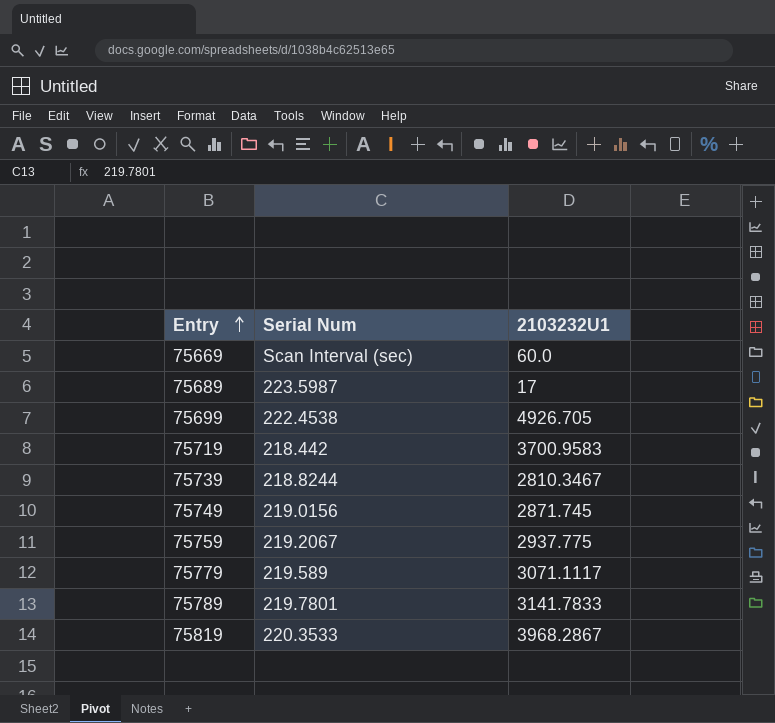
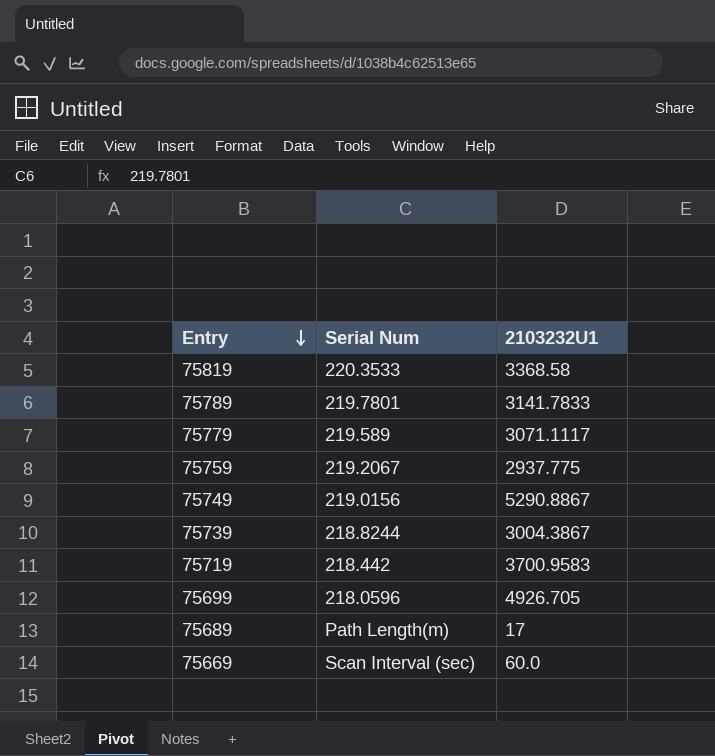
row order: Entry ascending -> Entry descending
75819 | 2103232U1: 3968.2867 -> 3368.58
75749 | 2103232U1: 2871.745 -> 5290.8867
75739 | 2103232U1: 2810.3467 -> 3004.3867
75699 | Serial Num: 222.4538 -> 218.0596
75689 | Serial Num: 223.5987 -> Path Length(m)

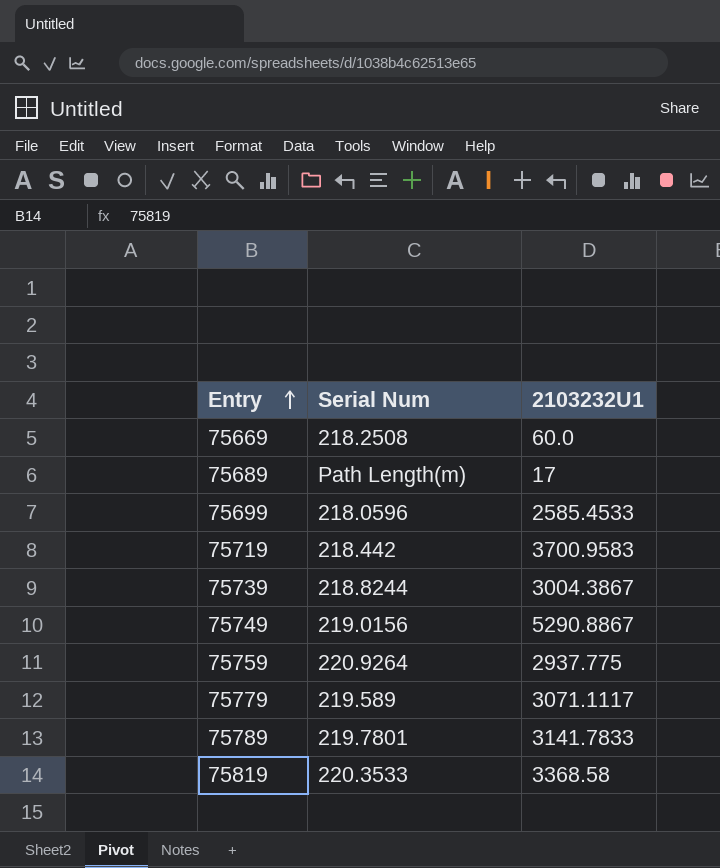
row order: Entry descending -> Entry ascending
75669 | Serial Num: Scan Interval (sec) -> 218.2508
75699 | 2103232U1: 4926.705 -> 2585.4533
75759 | Serial Num: 219.2067 -> 220.9264

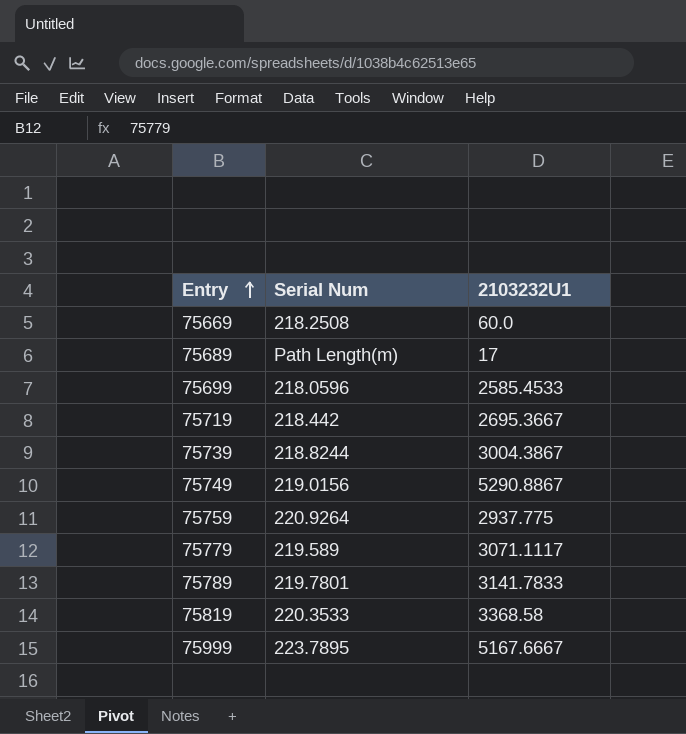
75719 | 2103232U1: 3700.9583 -> 2695.3667
row 75999: none -> 223.7895 | 5167.6667

